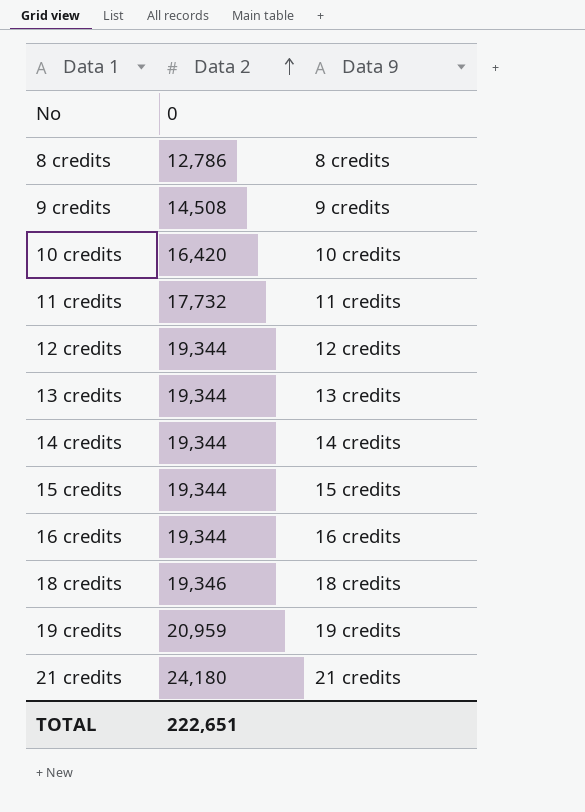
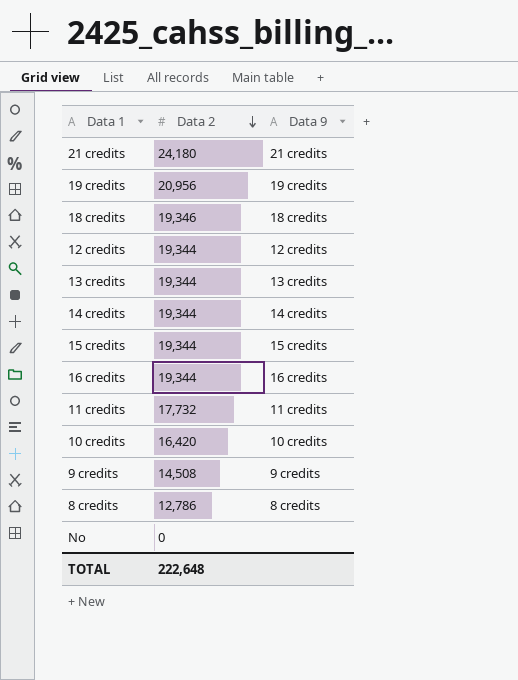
row order: Data 2 ascending -> Data 2 descending
19 credits | Data 2: 20,959 -> 20,956
TOTAL | Data 2: 222,651 -> 222,648

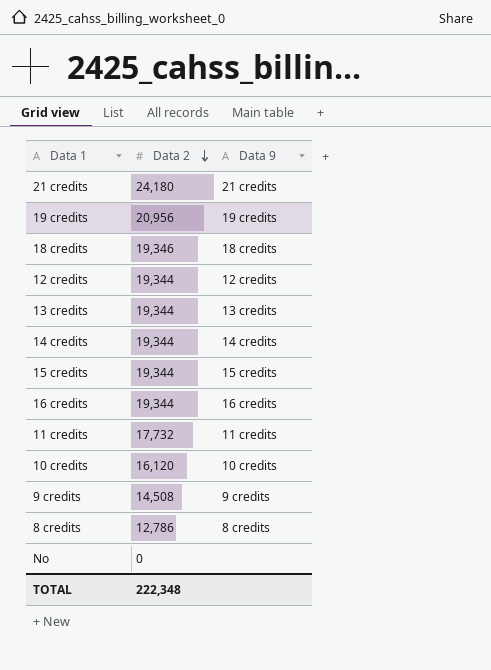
10 credits | Data 2: 16,420 -> 16,120
TOTAL | Data 2: 222,648 -> 222,348

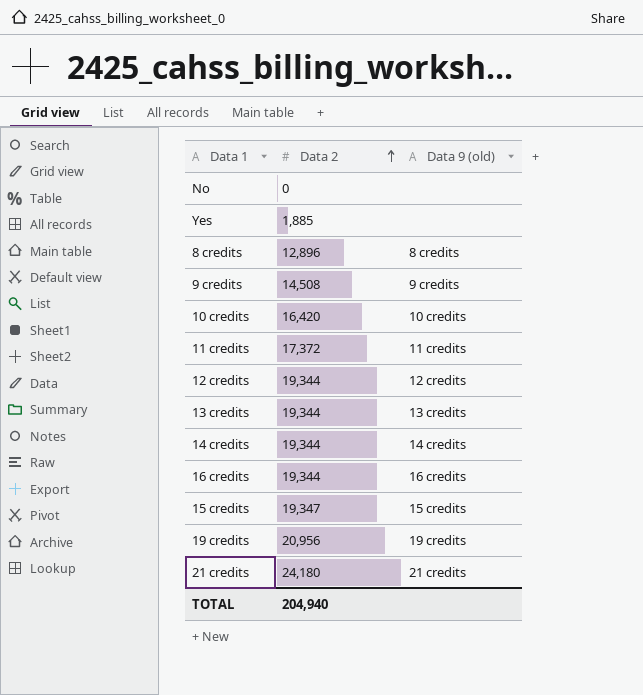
row order: Data 2 descending -> Data 2 ascending
column name: Data 9 -> Data 9 (old)
row 18 credits: 19,346 | 18 credits -> none
row Yes: none -> 1,885 | none
8 credits | Data 2: 12,786 -> 12,896
10 credits | Data 2: 16,120 -> 16,420
11 credits | Data 2: 17,732 -> 17,372
15 credits | Data 2: 19,344 -> 19,347
TOTAL | Data 2: 222,348 -> 204,940

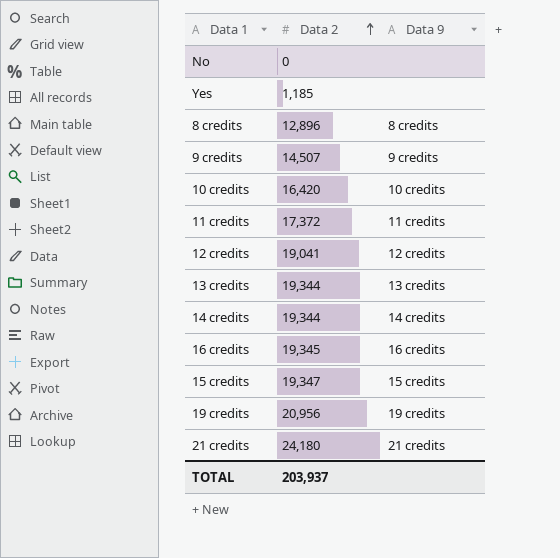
column name: Data 9 (old) -> Data 9
Yes | Data 2: 1,885 -> 1,185
9 credits | Data 2: 14,508 -> 14,507
12 credits | Data 2: 19,344 -> 19,041
16 credits | Data 2: 19,344 -> 19,345
TOTAL | Data 2: 204,940 -> 203,937

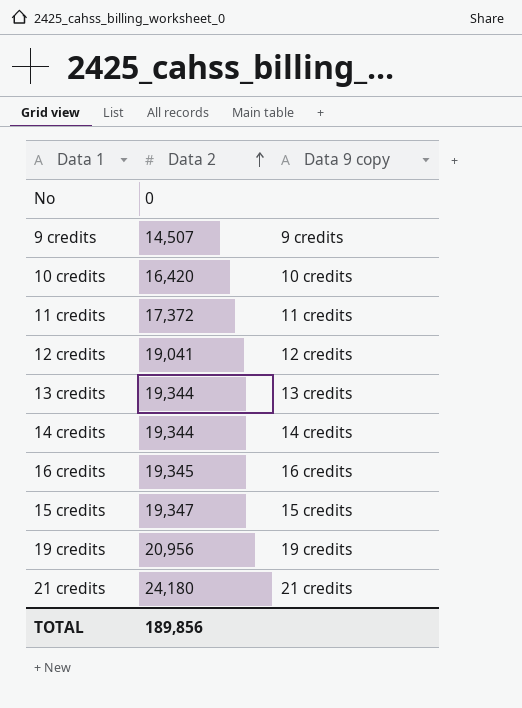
column name: Data 9 -> Data 9 copy
row Yes: 1,185 | none -> none
row 8 credits: 12,896 | 8 credits -> none
TOTAL | Data 2: 203,937 -> 189,856

